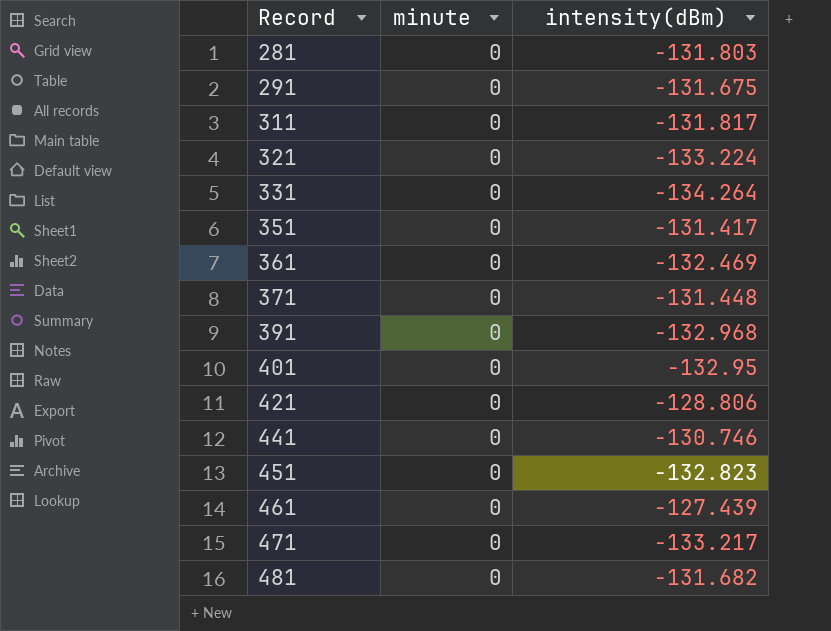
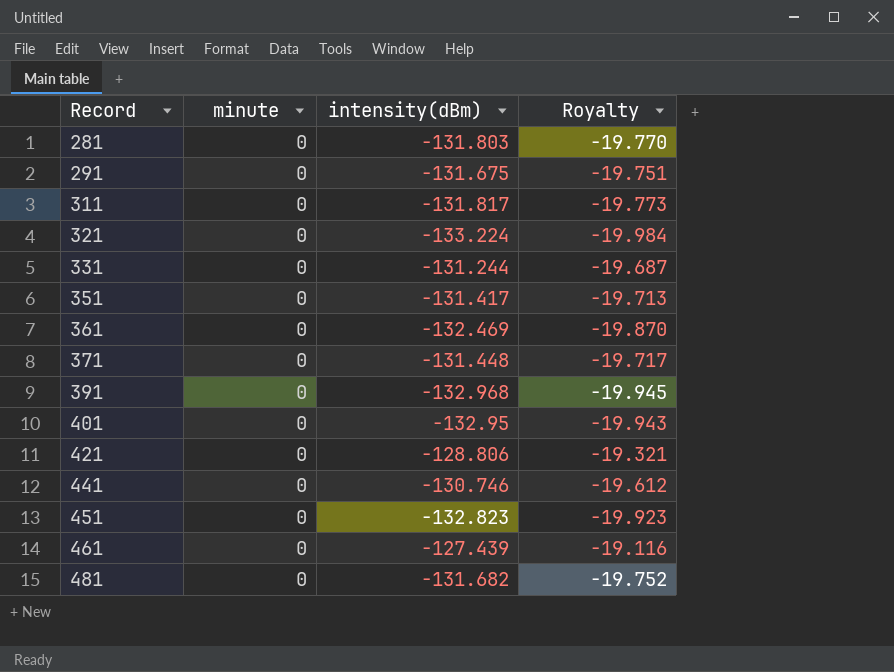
column Royalty | formula: none -> [intensity(dBm)] * 0.15
row 471: 0 | -133.217 -> none
331 | intensity(dBm): -134.264 -> -131.244

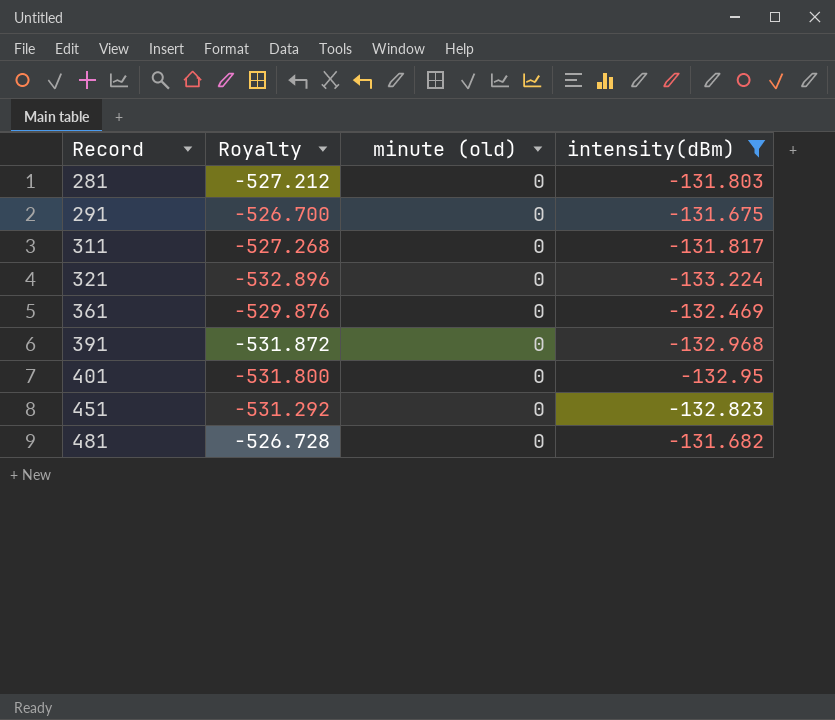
filter: none -> intensity(dBm) <= -131.675
column Royalty | formula: [intensity(dBm)] * 0.15 -> [intensity(dBm)] * 4
column Royalty | position: 4 -> 2
column name: minute -> minute (old)

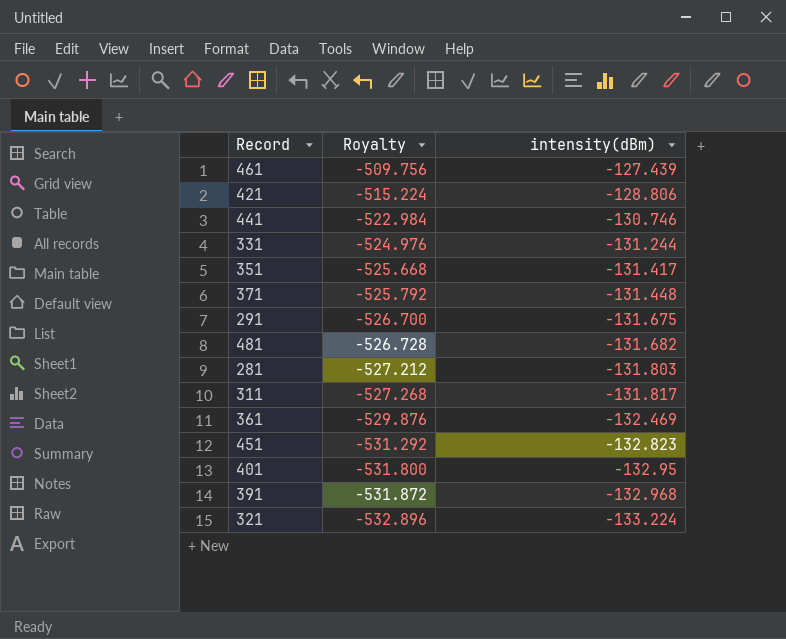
filter: intensity(dBm) <= -131.675 -> none
row order: Record ascending -> Royalty descending
column minute (old) | position: 3 -> none

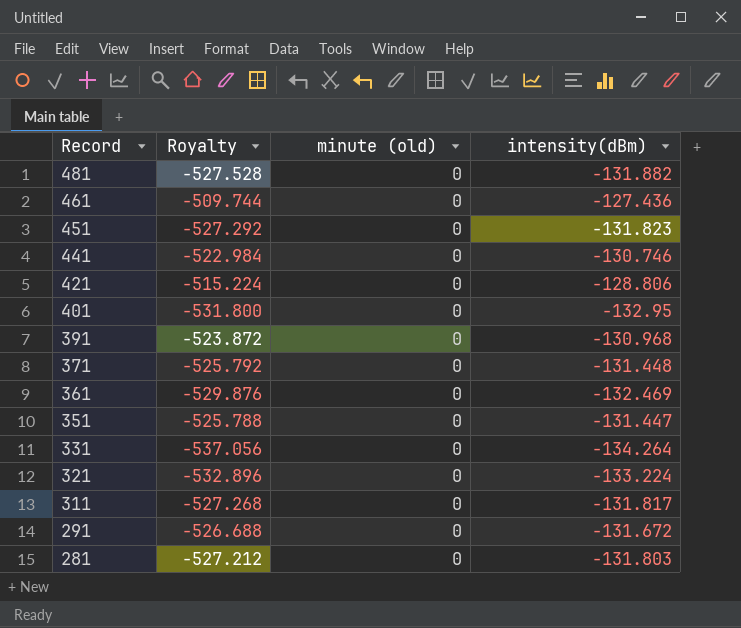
row order: Royalty descending -> Record descending
column minute (old) | position: none -> 3
481 | Royalty: -526.728 -> -527.528
481 | intensity(dBm): -131.682 -> -131.882
461 | Royalty: -509.756 -> -509.744
461 | intensity(dBm): -127.439 -> -127.436
451 | Royalty: -531.292 -> -527.292
451 | intensity(dBm): -132.823 -> -131.823
391 | Royalty: -531.872 -> -523.872
391 | intensity(dBm): -132.968 -> -130.968
351 | Royalty: -525.668 -> -525.788
351 | intensity(dBm): -131.417 -> -131.447
331 | Royalty: -524.976 -> -537.056
331 | intensity(dBm): -131.244 -> -134.264
291 | Royalty: -526.700 -> -526.688
291 | intensity(dBm): -131.675 -> -131.672

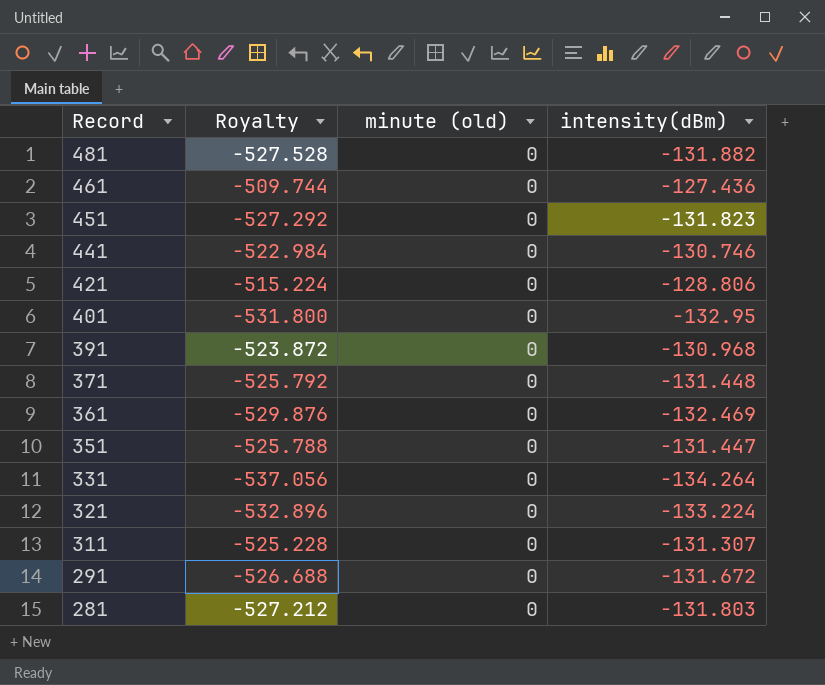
311 | Royalty: -527.268 -> -525.228
311 | intensity(dBm): -131.817 -> -131.307

